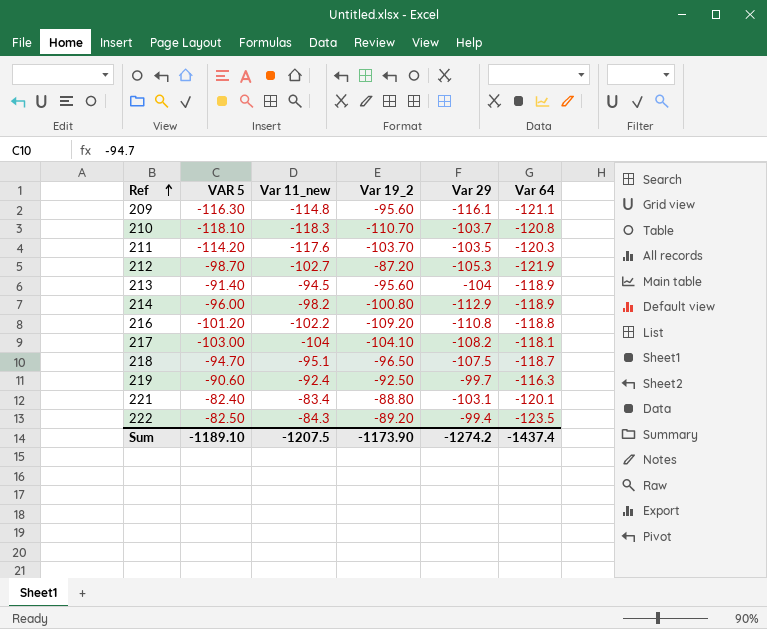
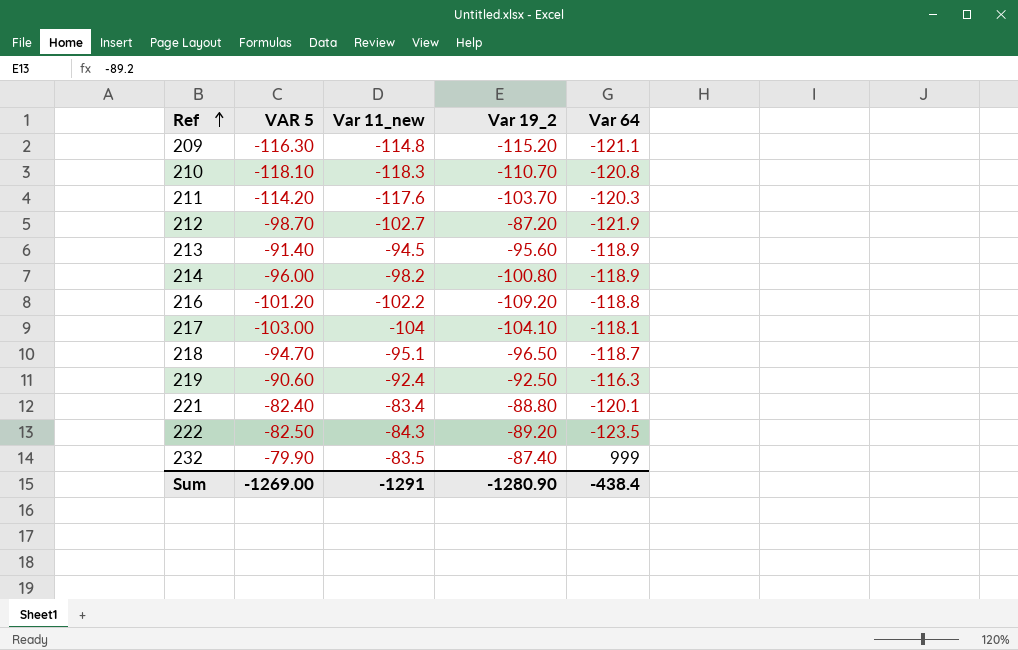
column Var 29 | position: 5 -> none
209 | Var 19_2: -95.60 -> -115.20
row 232: none -> -79.90 | -83.5 | -87.40 | 999
Sum | VAR 5: -1189.10 -> -1269.00
Sum | Var 11_new: -1207.5 -> -1291
Sum | Var 19_2: -1173.90 -> -1280.90
Sum | Var 64: -1437.4 -> -438.4

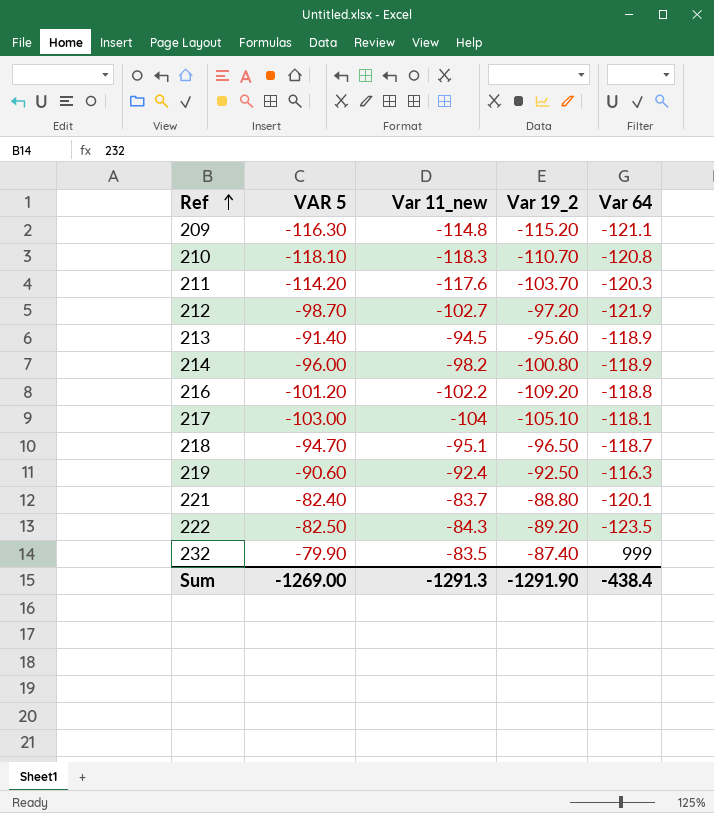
212 | Var 19_2: -87.20 -> -97.20
217 | Var 19_2: -104.10 -> -105.10
221 | Var 11_new: -83.4 -> -83.7
Sum | Var 11_new: -1291 -> -1291.3
Sum | Var 19_2: -1280.90 -> -1291.90

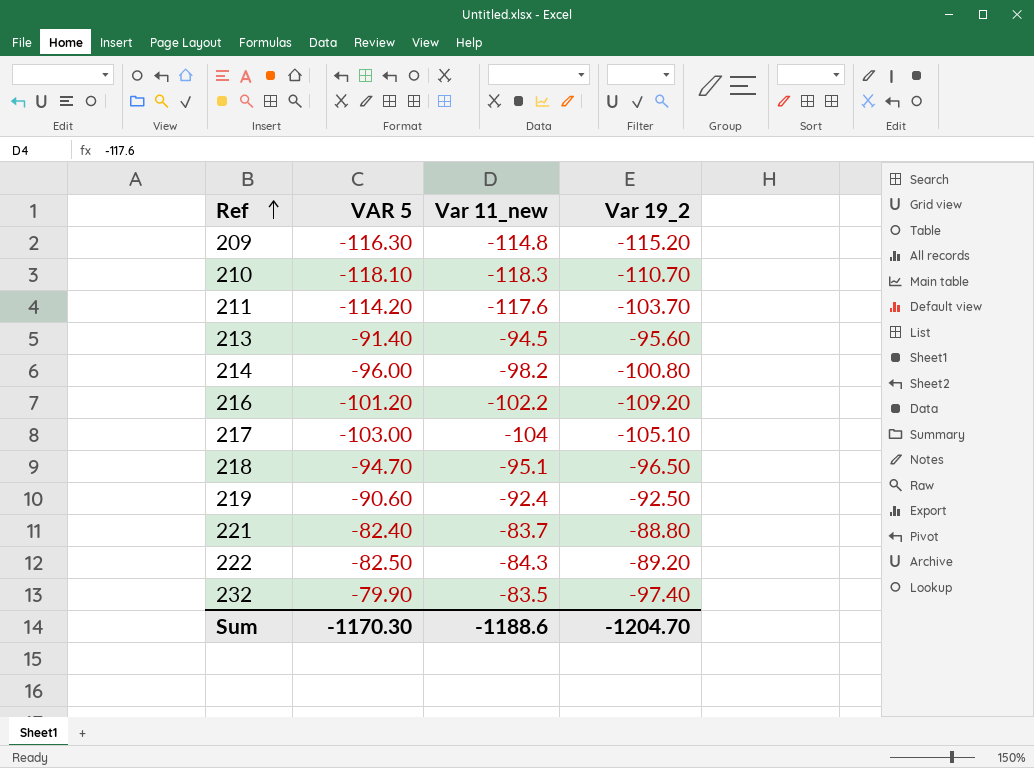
column Var 64 | position: 5 -> none
row 212: -98.70 | -102.7 | -97.20 | -121.9 -> none
232 | Var 19_2: -87.40 -> -97.40
Sum | VAR 5: -1269.00 -> -1170.30
Sum | Var 11_new: -1291.3 -> -1188.6
Sum | Var 19_2: -1291.90 -> -1204.70

